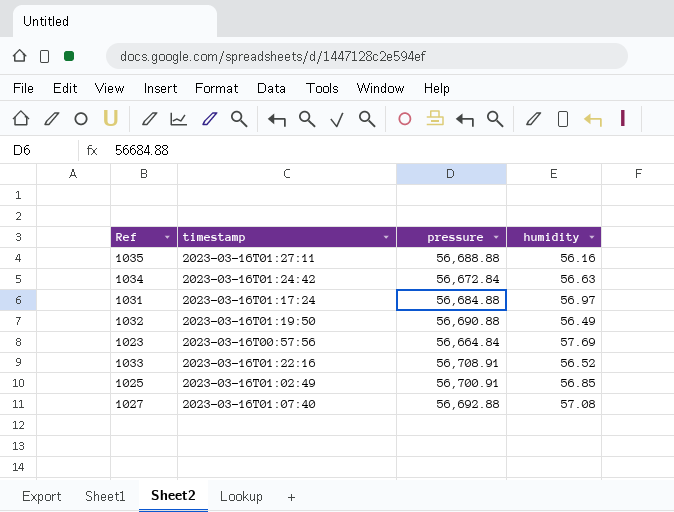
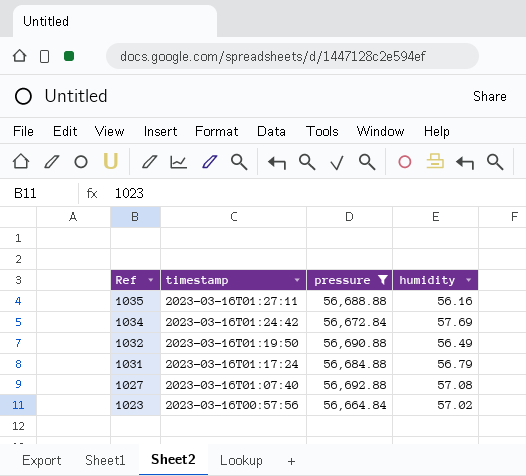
filter: none -> pressure <= 56,692.88
row order: none -> Ref descending
1034 | humidity: 56.63 -> 57.69
1031 | humidity: 56.97 -> 56.79
1023 | humidity: 57.69 -> 57.02

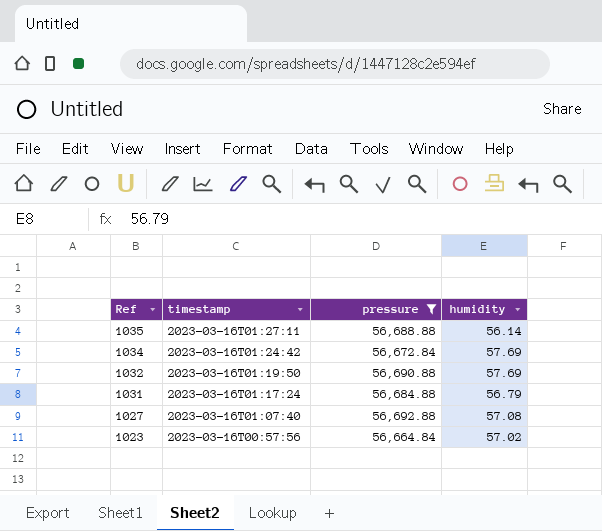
1035 | humidity: 56.16 -> 56.14
1032 | humidity: 56.49 -> 57.69

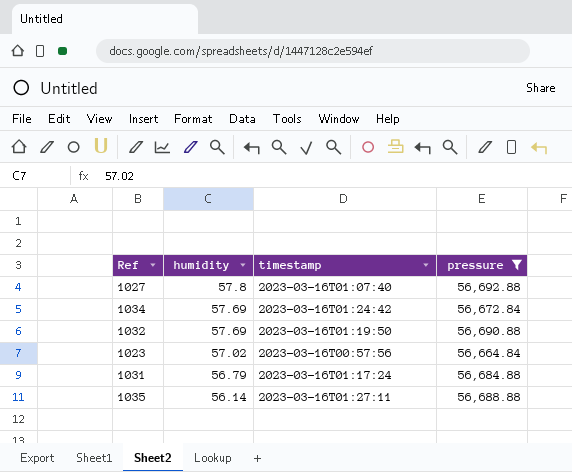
row order: Ref descending -> humidity descending
column humidity | position: 4 -> 2
1027 | humidity: 57.08 -> 57.8

